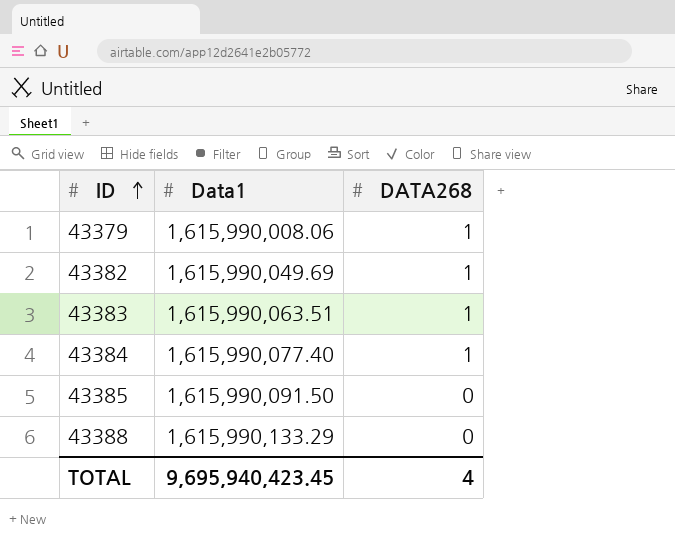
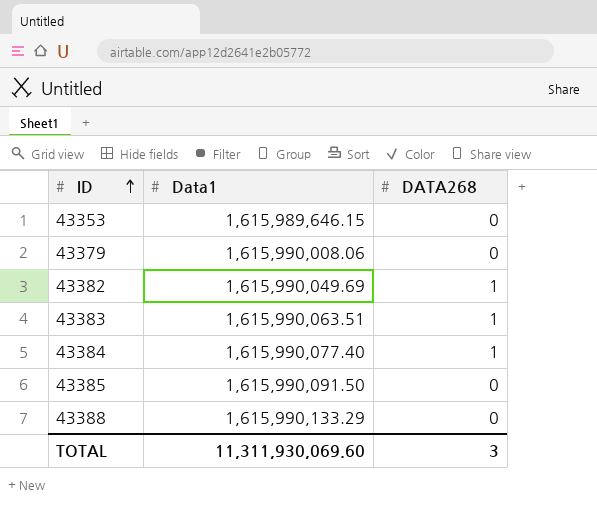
row 43353: none -> 1,615,989,646.15 | 0
43379 | DATA268: 1 -> 0
TOTAL | Data1: 9,695,940,423.45 -> 11,311,930,069.60
TOTAL | DATA268: 4 -> 3

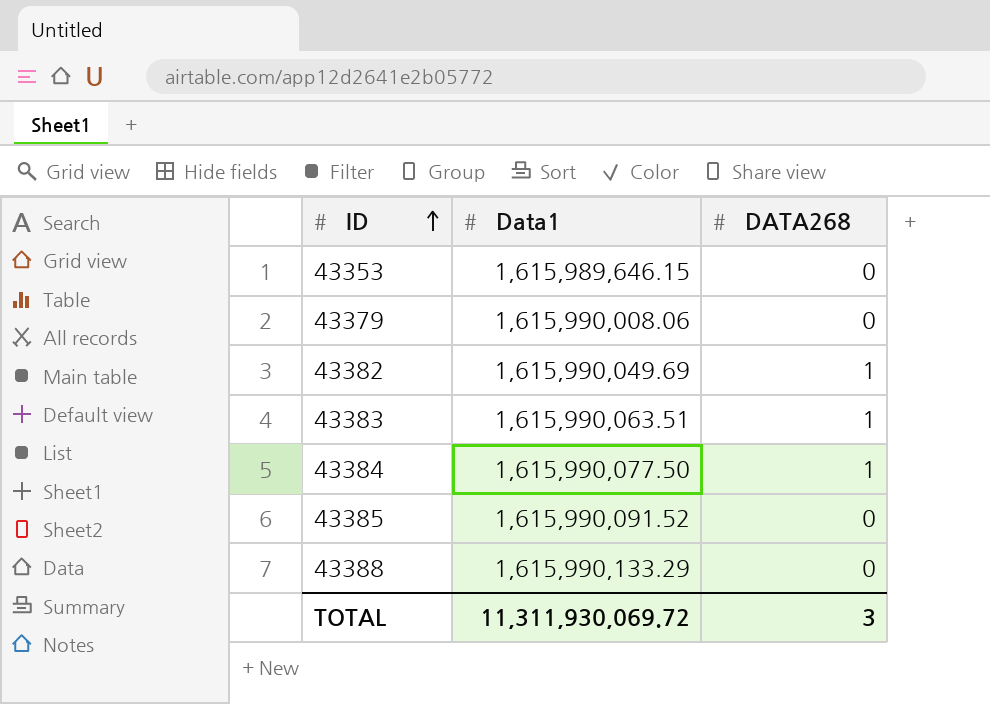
43384 | Data1: 1,615,990,077.40 -> 1,615,990,077.50
43385 | Data1: 1,615,990,091.50 -> 1,615,990,091.52
TOTAL | Data1: 11,311,930,069.60 -> 11,311,930,069.72

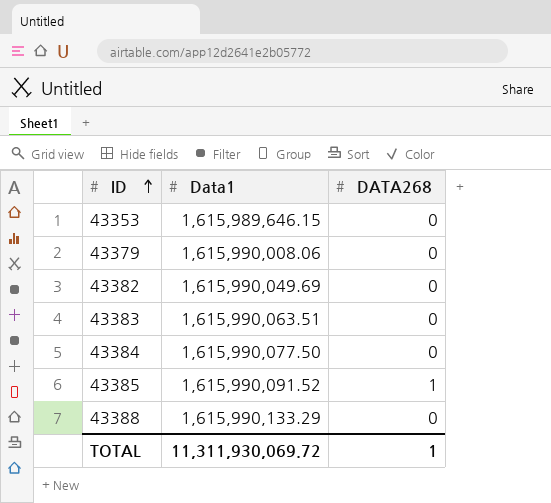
43382 | DATA268: 1 -> 0
43383 | DATA268: 1 -> 0
43384 | DATA268: 1 -> 0
43385 | DATA268: 0 -> 1
TOTAL | DATA268: 3 -> 1

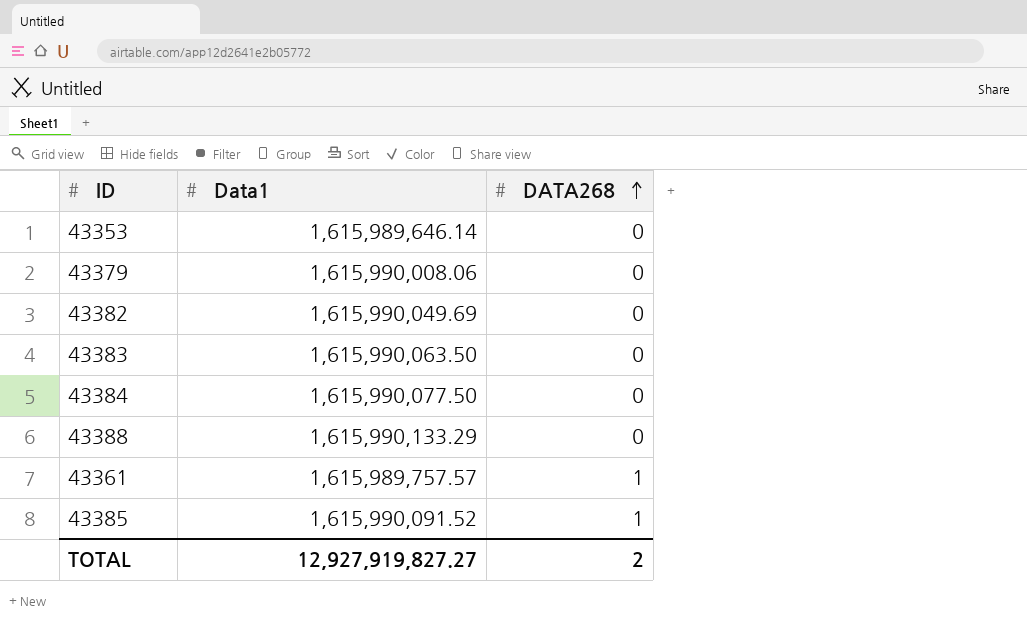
row order: ID ascending -> DATA268 ascending
43353 | Data1: 1,615,989,646.15 -> 1,615,989,646.14
43383 | Data1: 1,615,990,063.51 -> 1,615,990,063.50
row 43361: none -> 1,615,989,757.57 | 1
TOTAL | Data1: 11,311,930,069.72 -> 12,927,919,827.27
TOTAL | DATA268: 1 -> 2

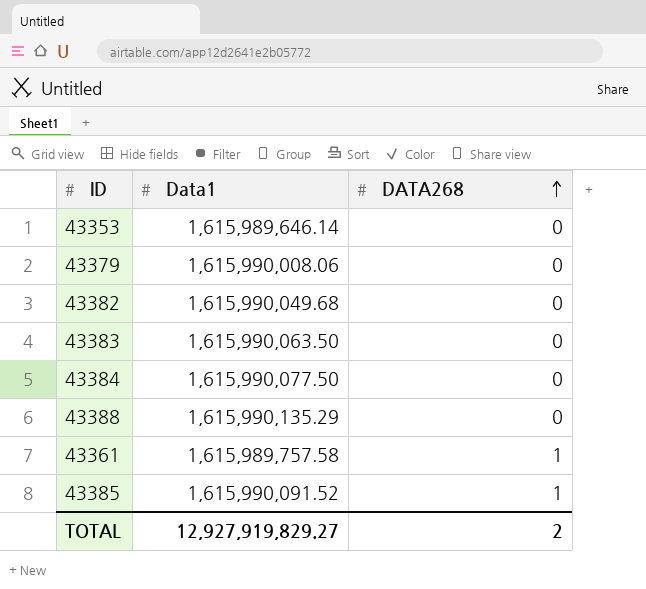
43382 | Data1: 1,615,990,049.69 -> 1,615,990,049.68
43388 | Data1: 1,615,990,133.29 -> 1,615,990,135.29
43361 | Data1: 1,615,989,757.57 -> 1,615,989,757.58
TOTAL | Data1: 12,927,919,827.27 -> 12,927,919,829.27

